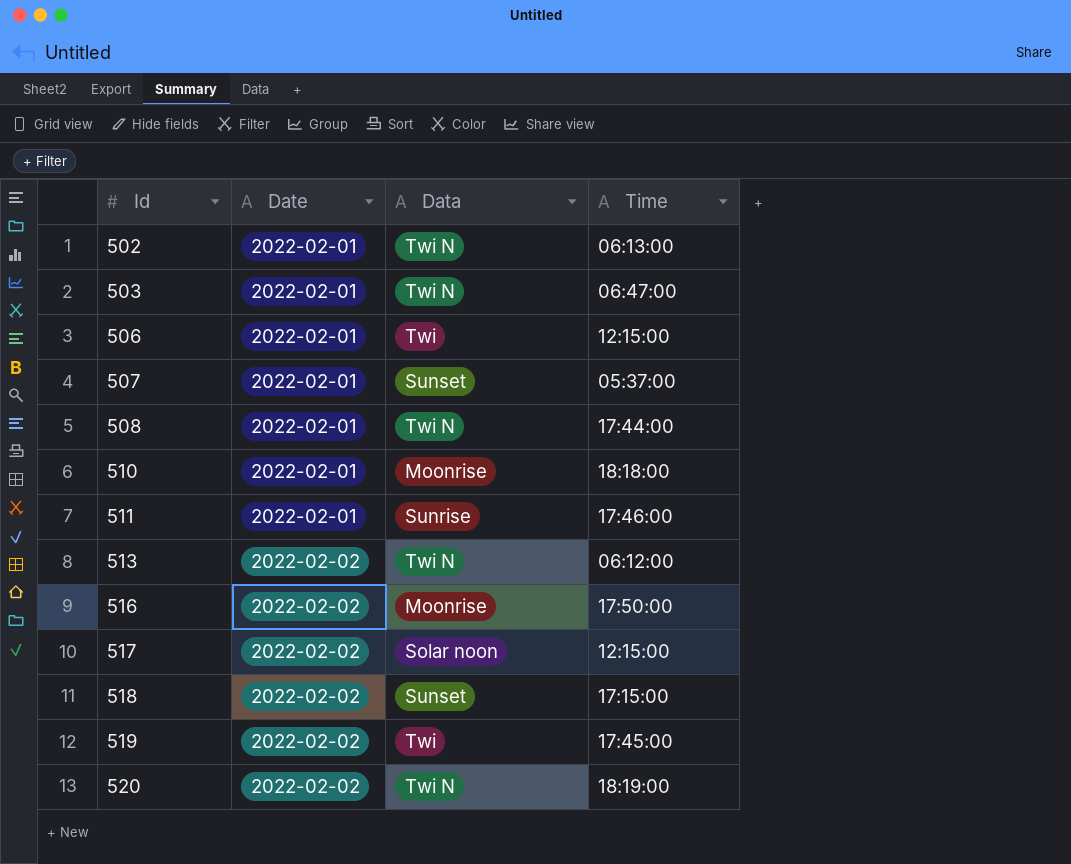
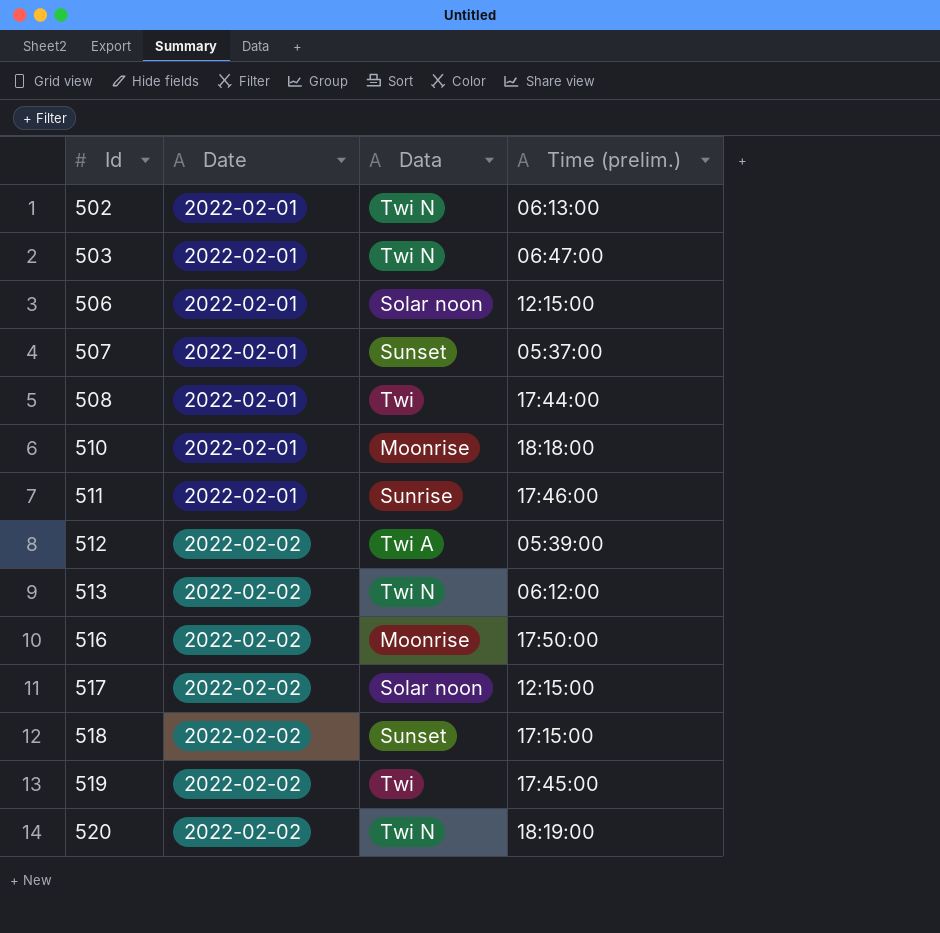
column name: Time -> Time (prelim.)
506 | Data: Twi -> Solar noon
508 | Data: Twi N -> Twi
row 512: none -> 2022-02-02 | Twi A | 05:39:00

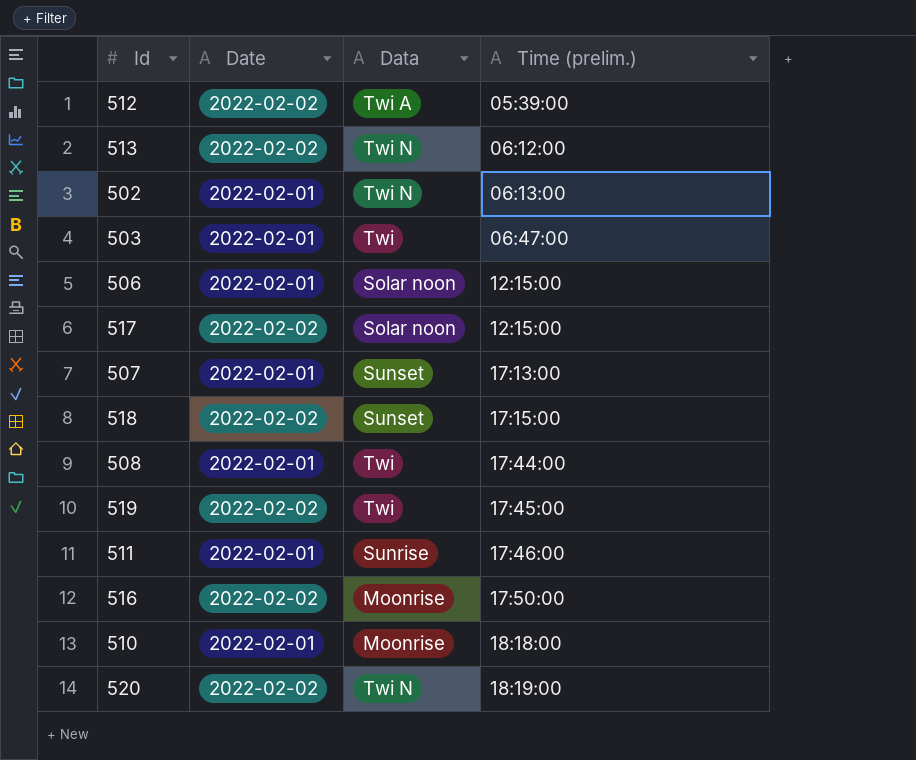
row order: Id ascending -> Time (prelim.) ascending
503 | Data: Twi N -> Twi
507 | Time (prelim.): 05:37:00 -> 17:13:00

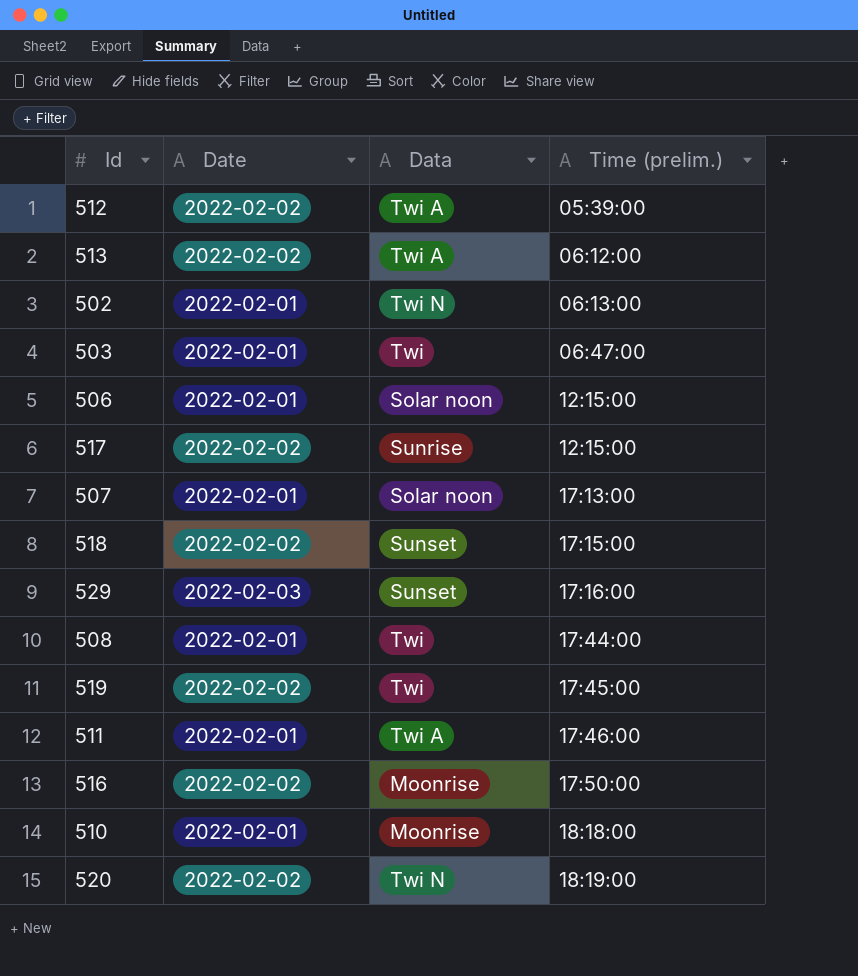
513 | Data: Twi N -> Twi A
517 | Data: Solar noon -> Sunrise
507 | Data: Sunset -> Solar noon
row 529: none -> 2022-02-03 | Sunset | 17:16:00
511 | Data: Sunrise -> Twi A

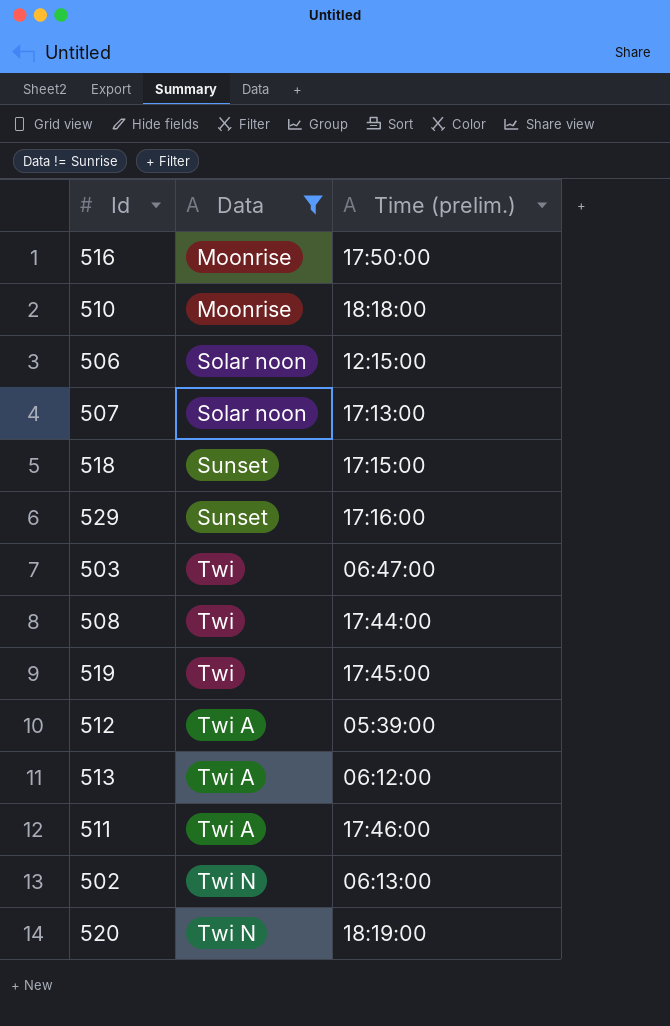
filter: none -> Data != Sunrise
row order: Time (prelim.) ascending -> Data ascending
column Date | position: 2 -> none

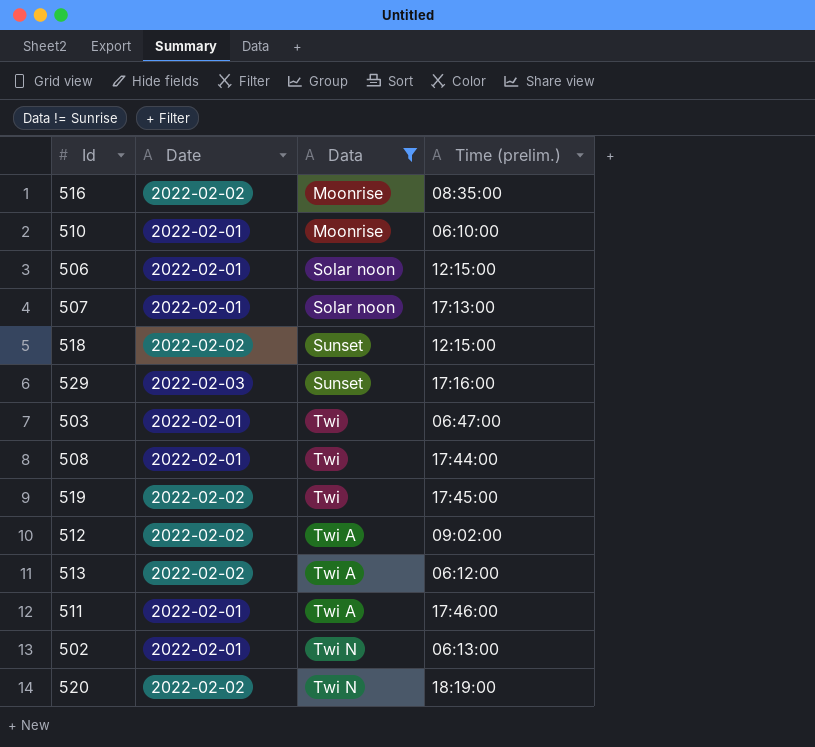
column Date | position: none -> 2
516 | Time (prelim.): 17:50:00 -> 08:35:00
510 | Time (prelim.): 18:18:00 -> 06:10:00
518 | Time (prelim.): 17:15:00 -> 12:15:00
512 | Time (prelim.): 05:39:00 -> 09:02:00

